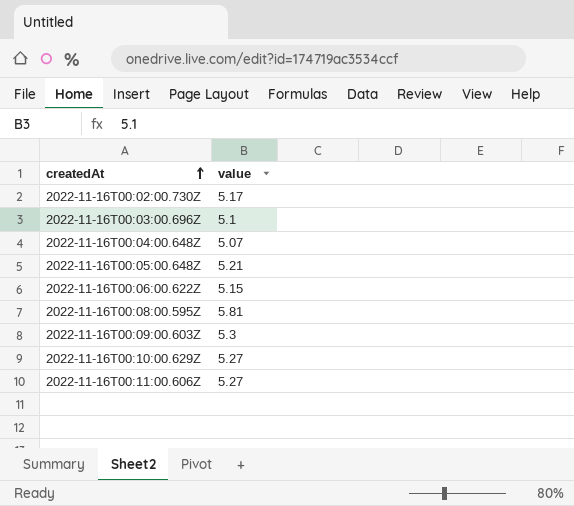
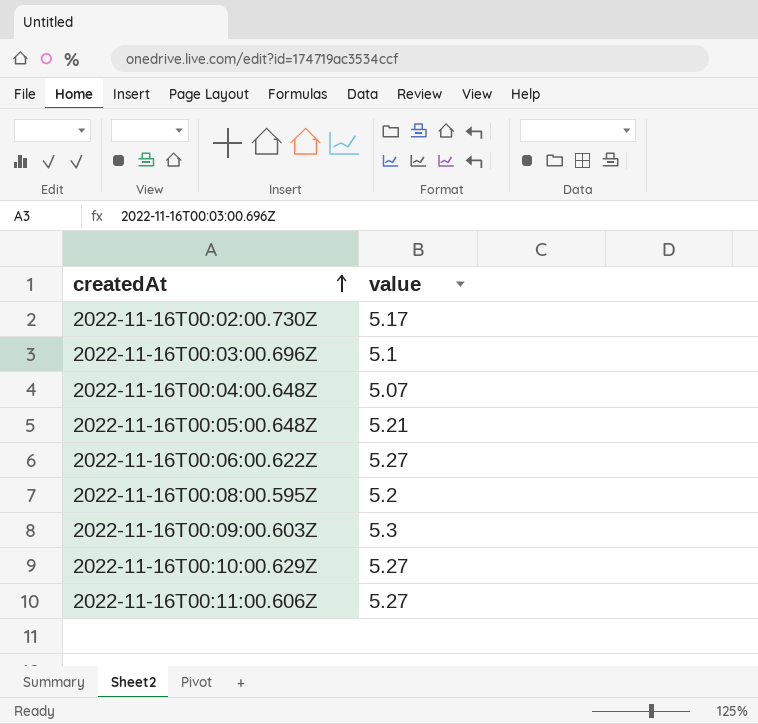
2022-11-16T00:06:00.622Z | value: 5.15 -> 5.27
2022-11-16T00:08:00.595Z | value: 5.81 -> 5.2

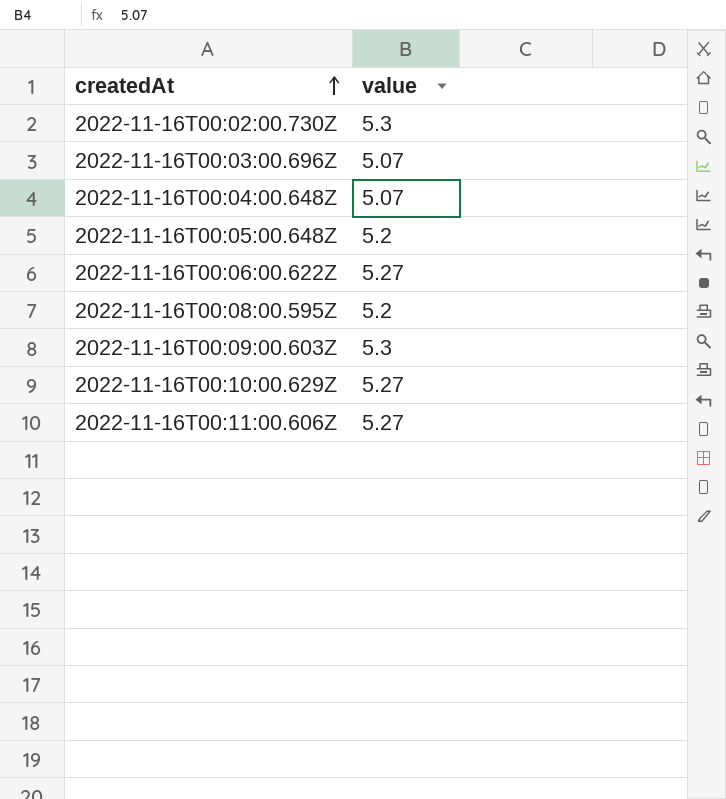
2022-11-16T00:02:00.730Z | value: 5.17 -> 5.3
2022-11-16T00:03:00.696Z | value: 5.1 -> 5.07
2022-11-16T00:05:00.648Z | value: 5.21 -> 5.2

